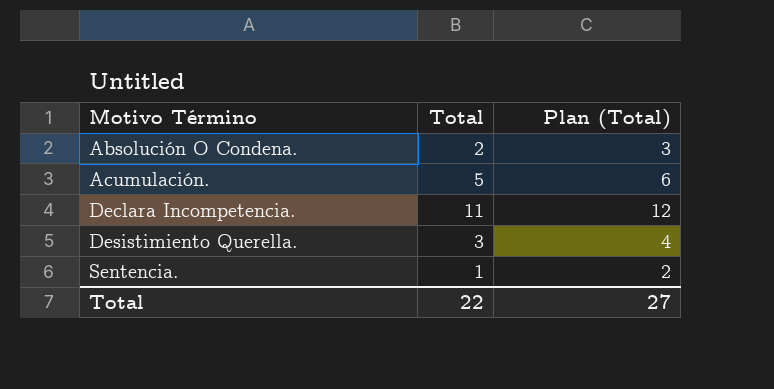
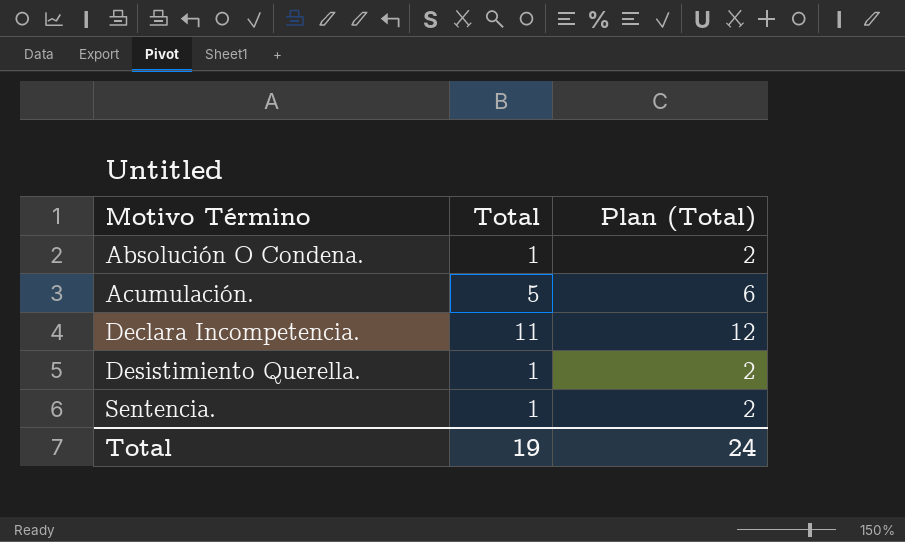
Absolución O Condena. | Total: 2 -> 1
Absolución O Condena. | Plan (Total): 3 -> 2
Desistimiento Querella. | Total: 3 -> 1
Desistimiento Querella. | Plan (Total): 4 -> 2
Total | Total: 22 -> 19
Total | Plan (Total): 27 -> 24

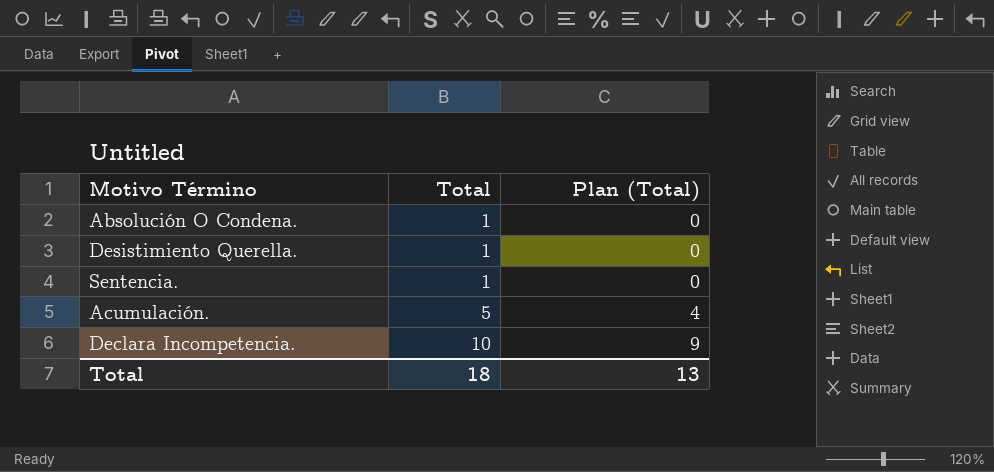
row order: Motivo Término ascending -> Total ascending
column Plan (Total) | formula: [Total] + 1 -> [Total] - 1
Declara Incompetencia. | Total: 11 -> 10
Total | Total: 19 -> 18
Total | Plan (Total): 24 -> 13

